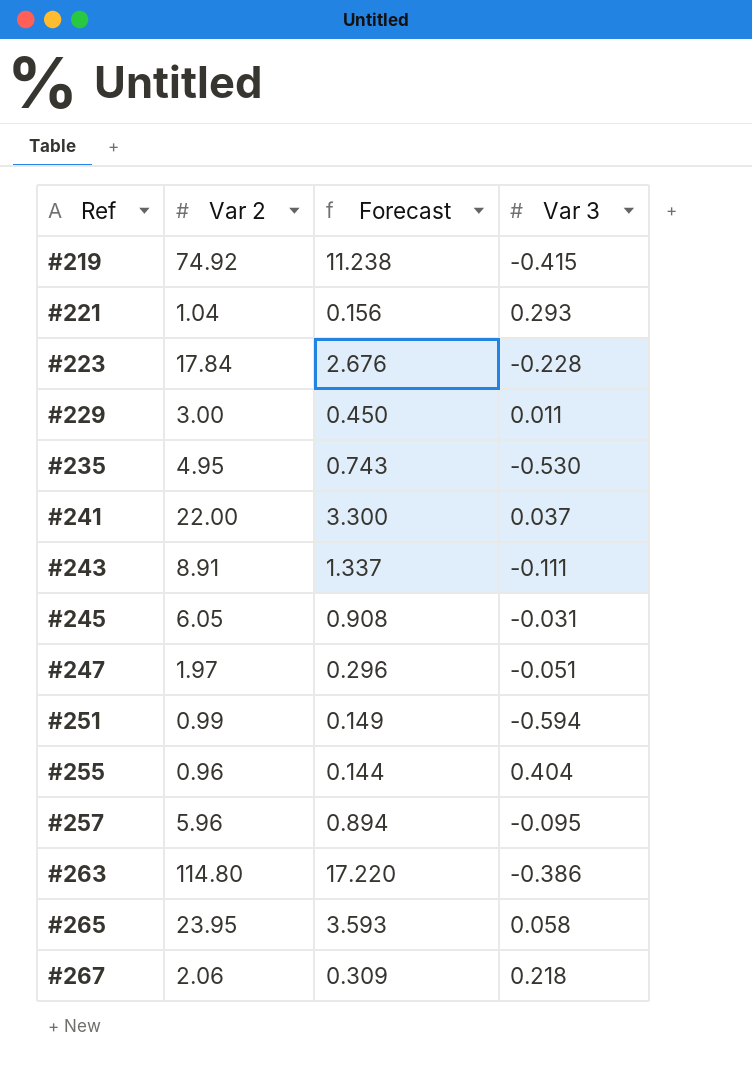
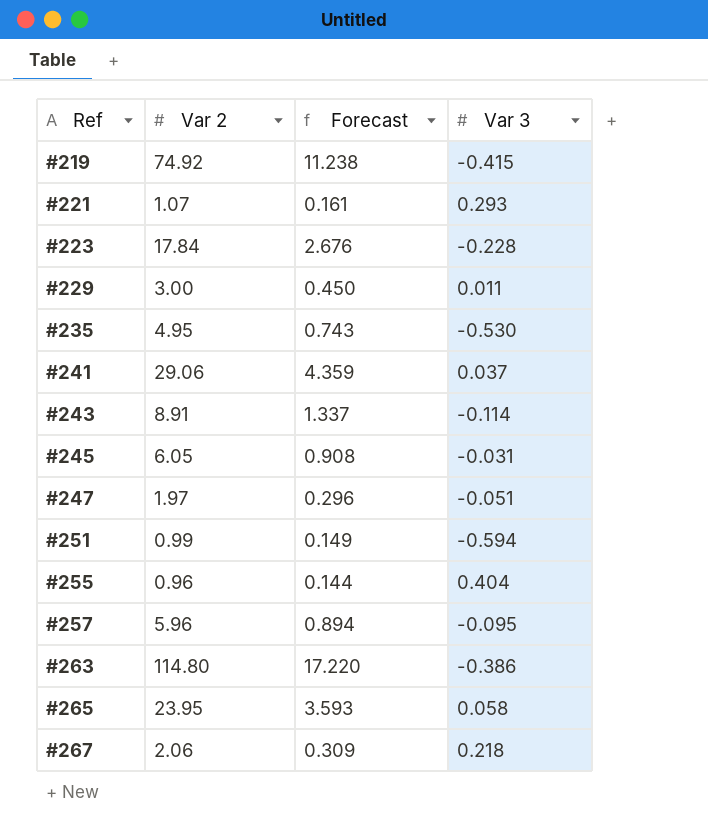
#221 | Var 2: 1.04 -> 1.07
#221 | Forecast: 0.156 -> 0.161
#241 | Var 2: 22.00 -> 29.06
#241 | Forecast: 3.300 -> 4.359
#243 | Var 3: -0.111 -> -0.114

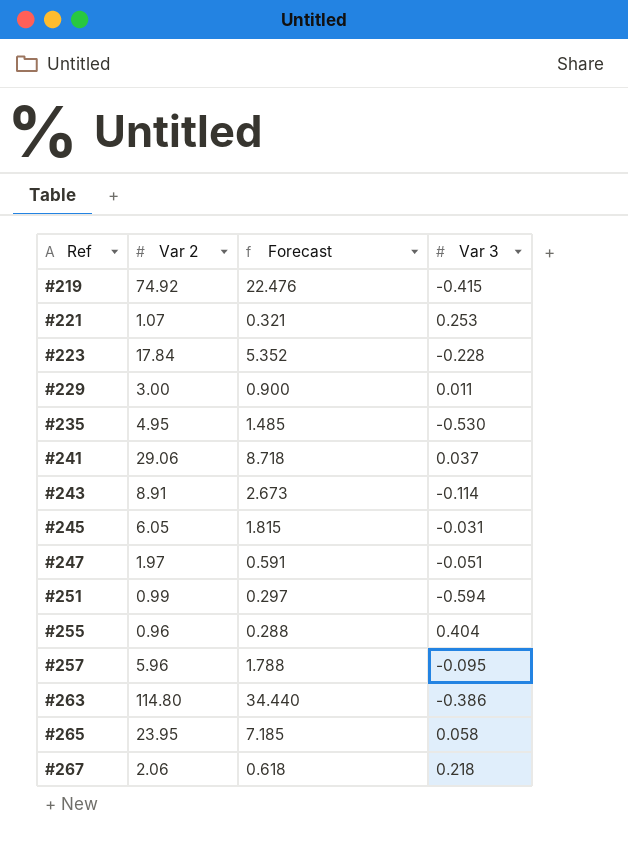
column Forecast | formula: [Var 2] * 0.15 -> [Var 2] * 0.3
#221 | Var 3: 0.293 -> 0.253

